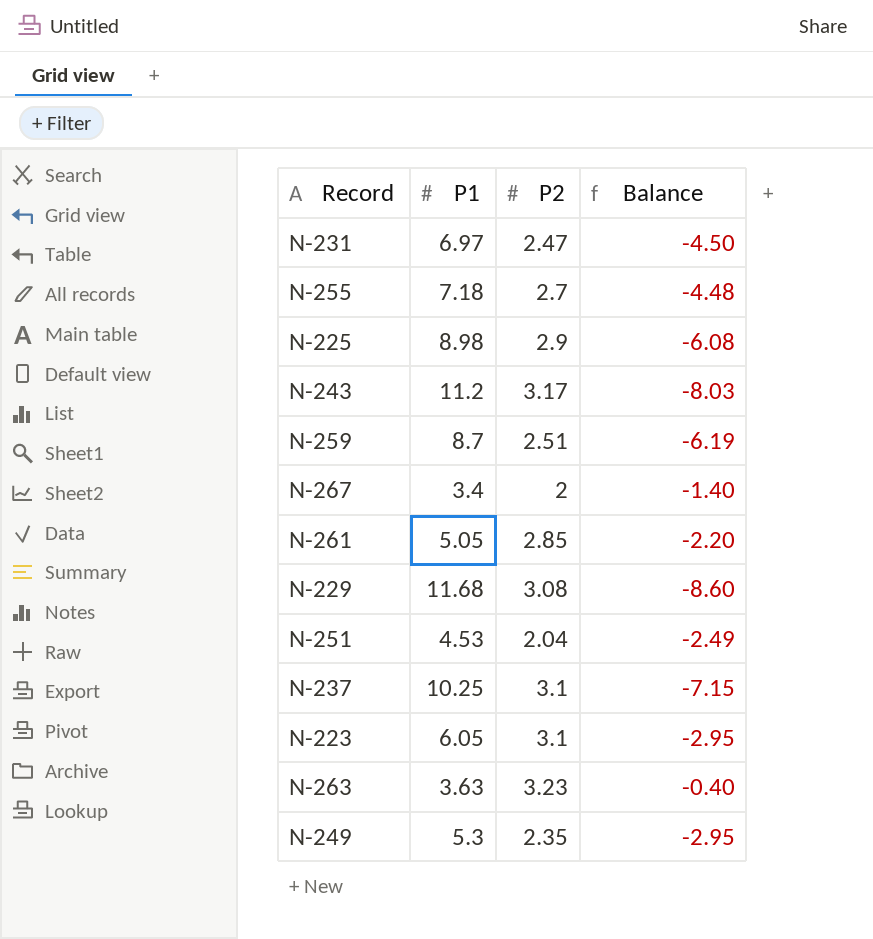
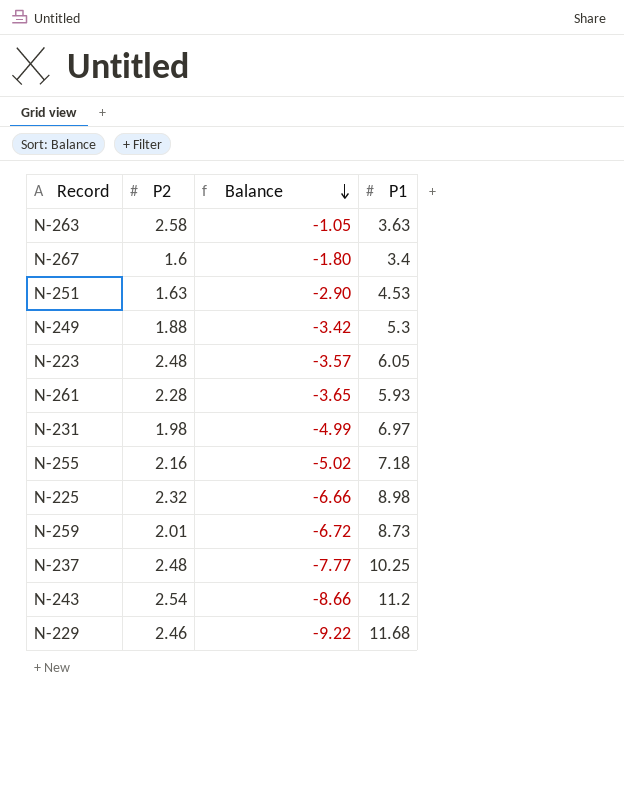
row order: none -> Balance descending
column P1 | position: 2 -> 4
N-263 | P2: 3.23 -> 2.58
N-263 | Balance: -0.40 -> -1.05
N-267 | P2: 2 -> 1.6
N-267 | Balance: -1.40 -> -1.80
N-251 | P2: 2.04 -> 1.63
N-251 | Balance: -2.49 -> -2.90
N-249 | P2: 2.35 -> 1.88
N-249 | Balance: -2.95 -> -3.42
N-223 | P2: 3.1 -> 2.48
N-223 | Balance: -2.95 -> -3.57
N-261 | P2: 2.85 -> 2.28
N-261 | Balance: -2.20 -> -3.65
N-261 | P1: 5.05 -> 5.93
N-231 | P2: 2.47 -> 1.98
N-231 | Balance: -4.50 -> -4.99
N-255 | P2: 2.7 -> 2.16
N-255 | Balance: -4.48 -> -5.02
N-225 | P2: 2.9 -> 2.32
N-225 | Balance: -6.08 -> -6.66
N-259 | P2: 2.51 -> 2.01
N-259 | Balance: -6.19 -> -6.72
N-259 | P1: 8.7 -> 8.73
N-237 | P2: 3.1 -> 2.48
N-237 | Balance: -7.15 -> -7.77
N-243 | P2: 3.17 -> 2.54
N-243 | Balance: -8.03 -> -8.66
N-229 | P2: 3.08 -> 2.46
N-229 | Balance: -8.60 -> -9.22

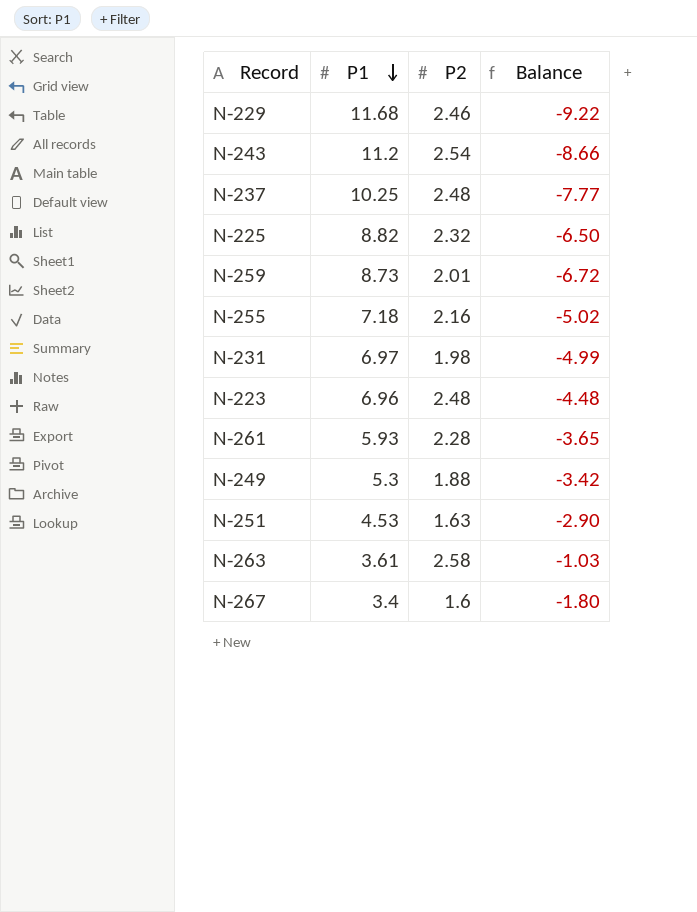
row order: Balance descending -> P1 descending
column P1 | position: 4 -> 2
N-225 | P1: 8.98 -> 8.82
N-225 | Balance: -6.66 -> -6.50
N-223 | P1: 6.05 -> 6.96
N-223 | Balance: -3.57 -> -4.48
N-263 | P1: 3.63 -> 3.61
N-263 | Balance: -1.05 -> -1.03

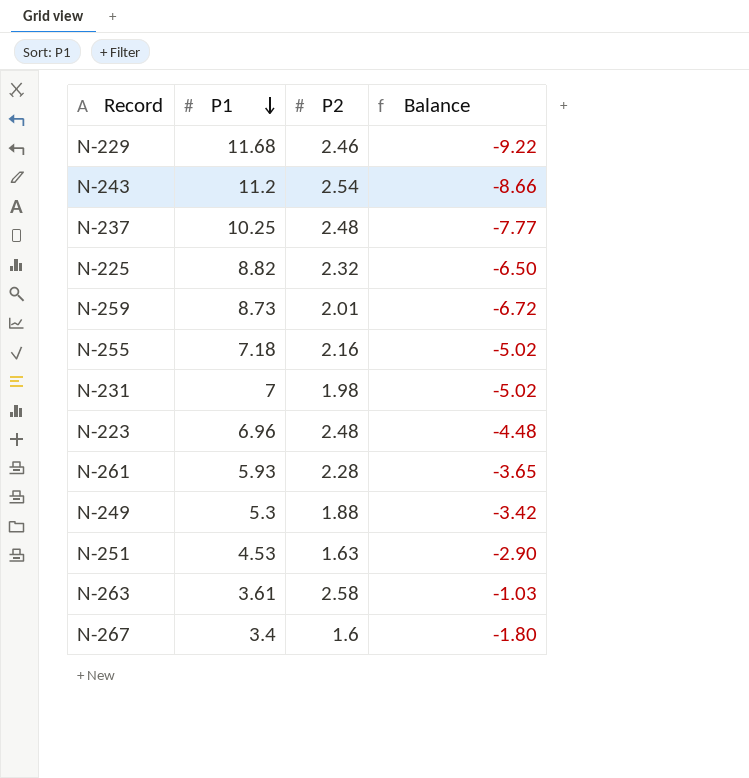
N-231 | P1: 6.97 -> 7
N-231 | Balance: -4.99 -> -5.02

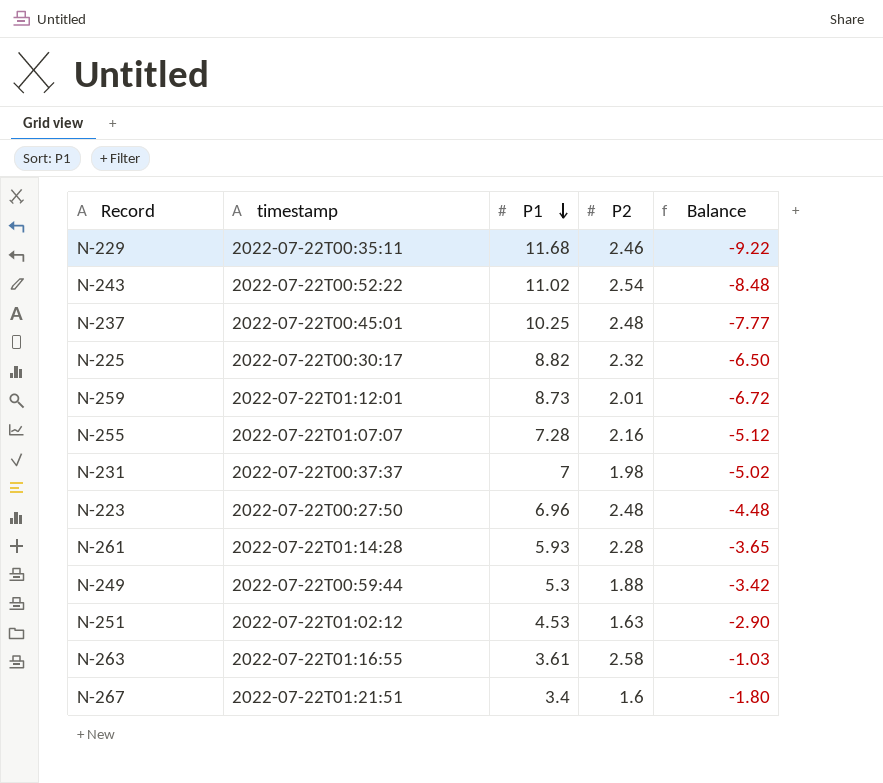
column timestamp | position: none -> 2
N-243 | P1: 11.2 -> 11.02
N-243 | Balance: -8.66 -> -8.48
N-255 | P1: 7.18 -> 7.28
N-255 | Balance: -5.02 -> -5.12

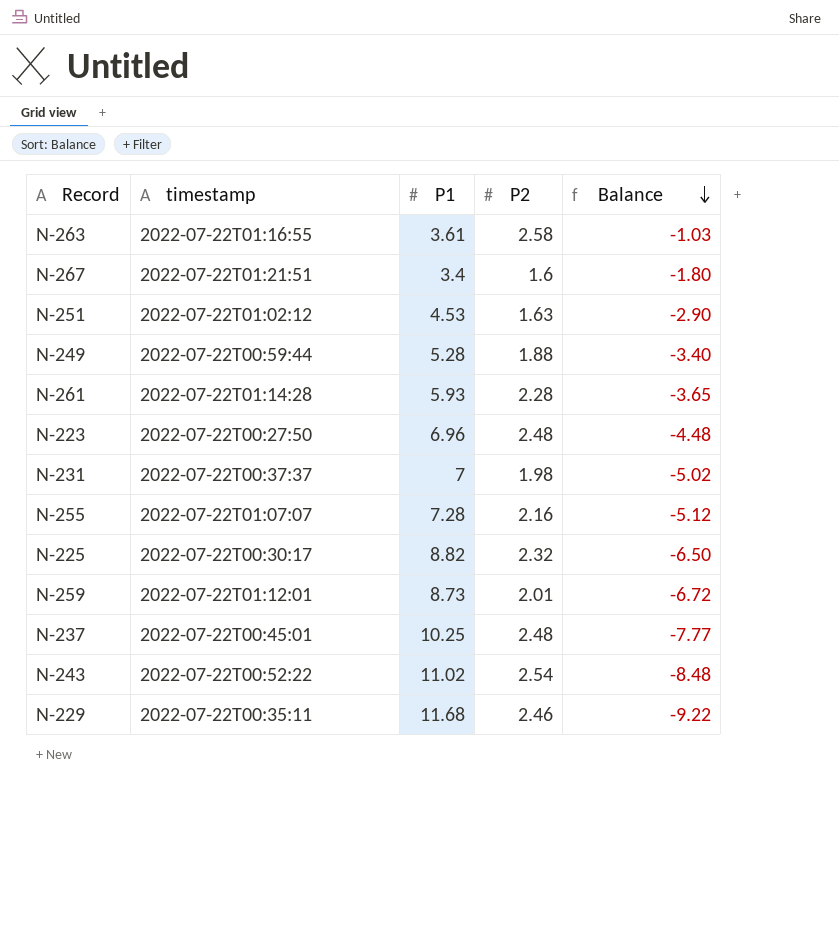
row order: P1 descending -> Balance descending
N-249 | P1: 5.3 -> 5.28
N-249 | Balance: -3.42 -> -3.40

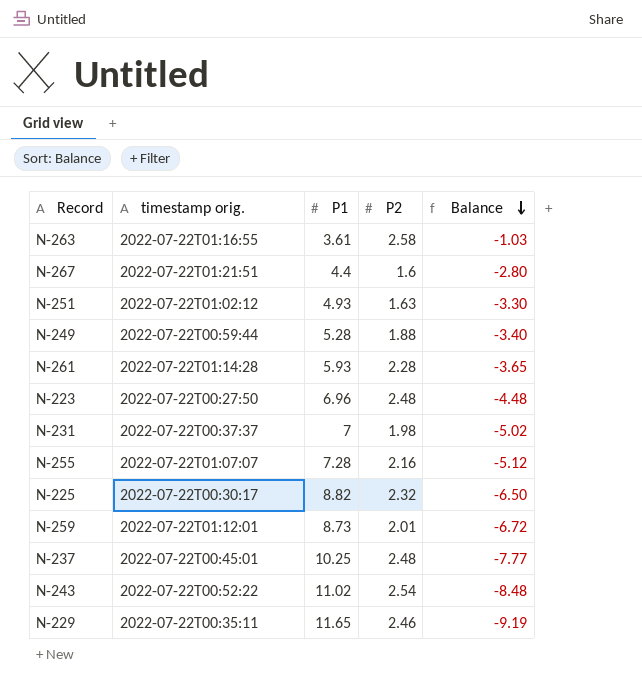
column name: timestamp -> timestamp orig.
N-267 | P1: 3.4 -> 4.4
N-267 | Balance: -1.80 -> -2.80
N-251 | P1: 4.53 -> 4.93
N-251 | Balance: -2.90 -> -3.30
N-229 | P1: 11.68 -> 11.65
N-229 | Balance: -9.22 -> -9.19

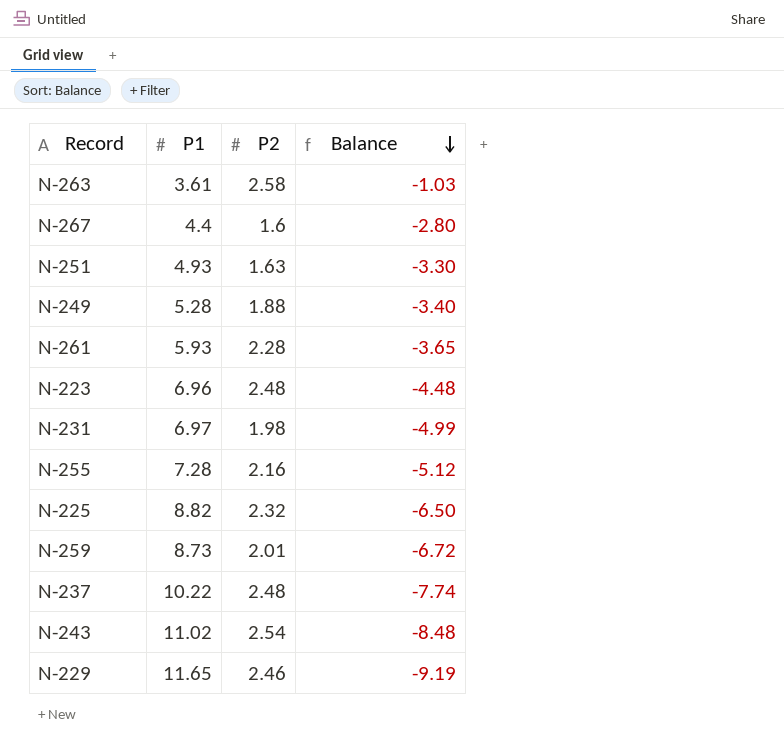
column timestamp orig. | position: 2 -> none
N-231 | P1: 7 -> 6.97
N-231 | Balance: -5.02 -> -4.99
N-237 | P1: 10.25 -> 10.22
N-237 | Balance: -7.77 -> -7.74

